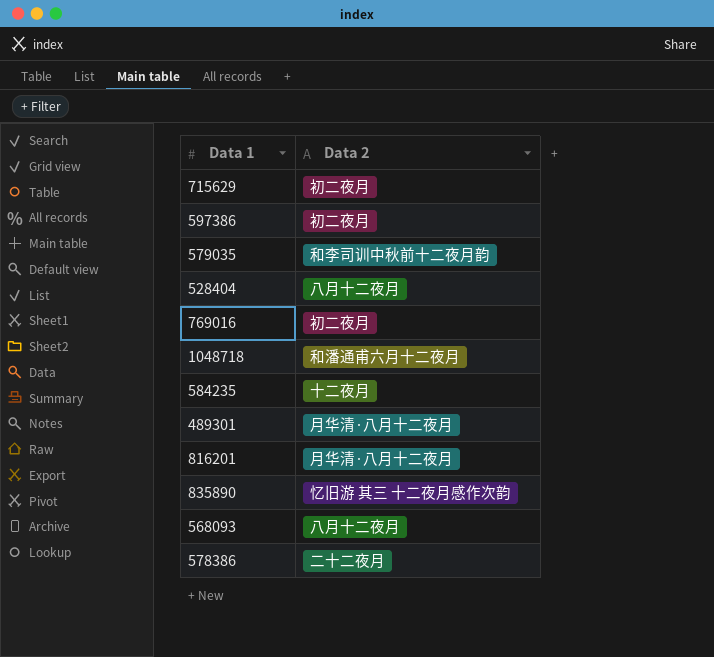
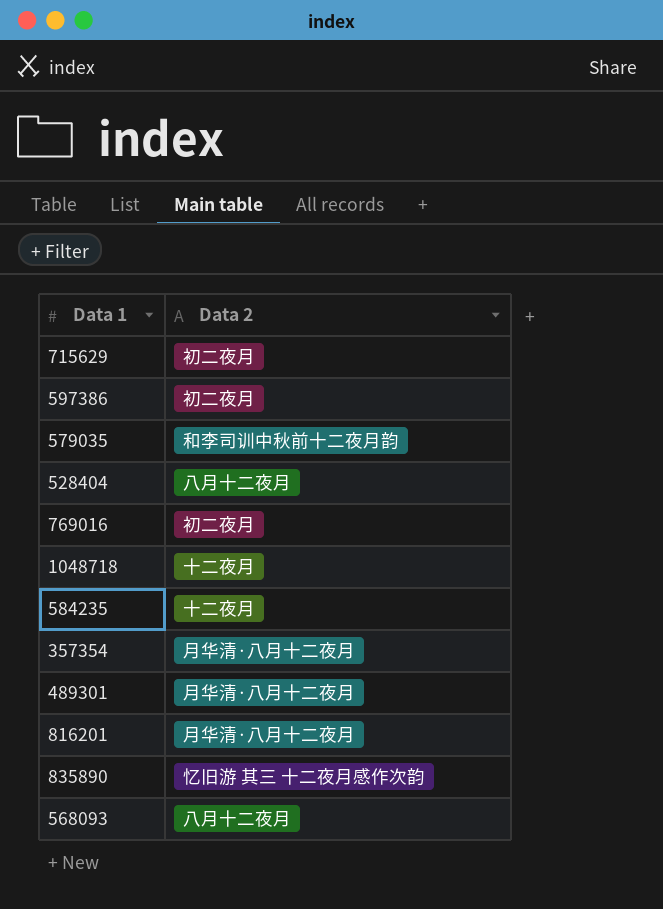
row 578386: 二十二夜月 -> none
1048718 | Data 2: 和潘通甫六月十二夜月 -> 十二夜月
row 357354: none -> 月华清·八月十二夜月

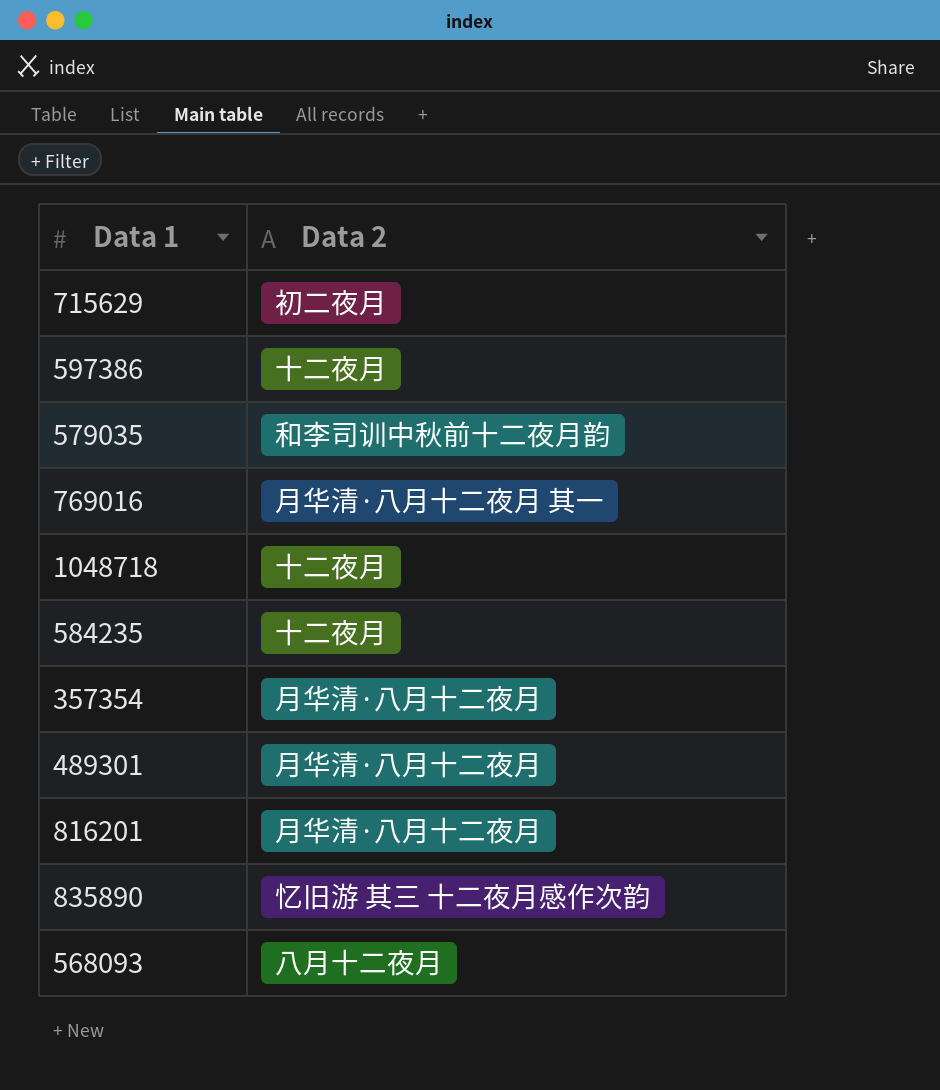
row 528404: 八月十二夜月 -> none
597386 | Data 2: 初二夜月 -> 十二夜月
769016 | Data 2: 初二夜月 -> 月华清·八月十二夜月 其一

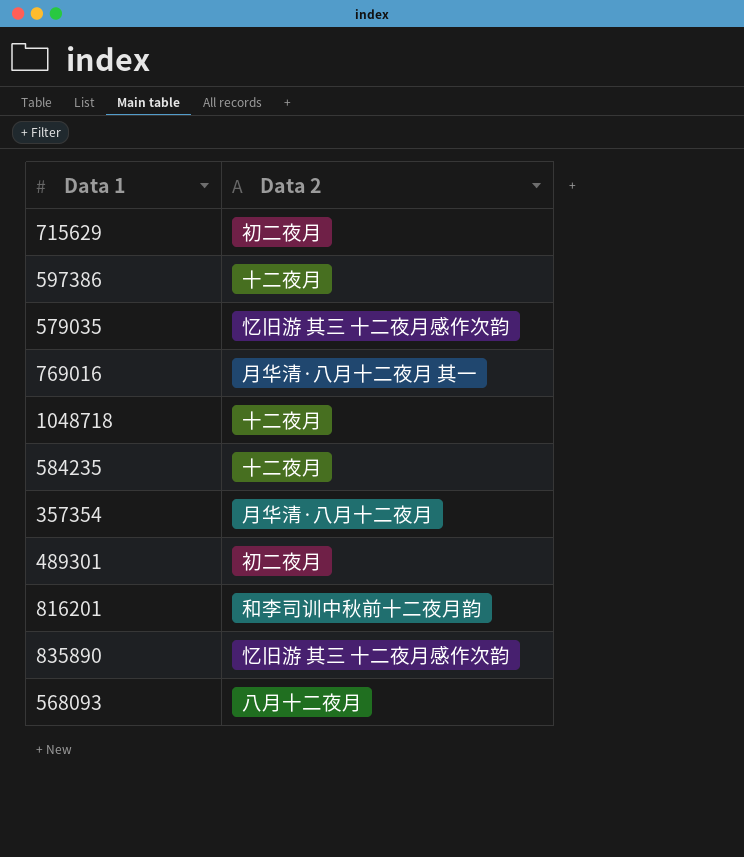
579035 | Data 2: 和李司训中秋前十二夜月韵 -> 忆旧游 其三 十二夜月感作次韵
489301 | Data 2: 月华清·八月十二夜月 -> 初二夜月
816201 | Data 2: 月华清·八月十二夜月 -> 和李司训中秋前十二夜月韵

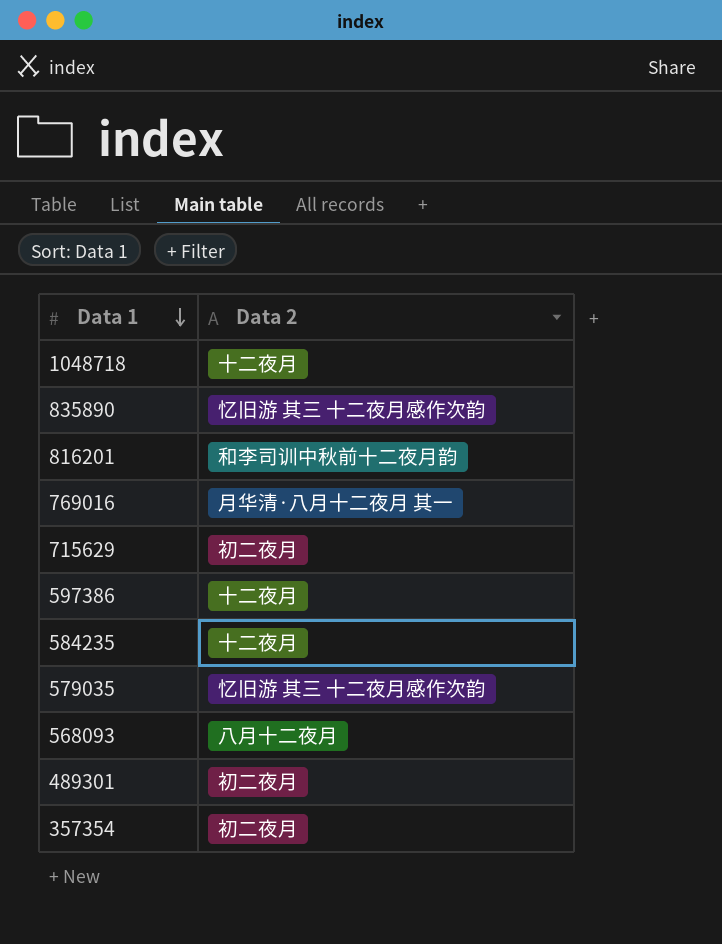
row order: none -> Data 1 descending
357354 | Data 2: 月华清·八月十二夜月 -> 初二夜月

